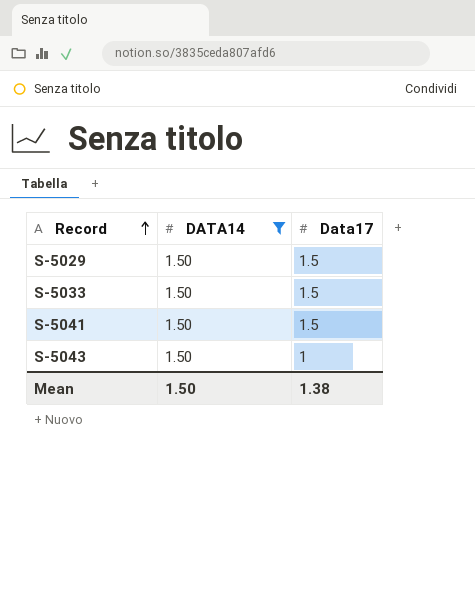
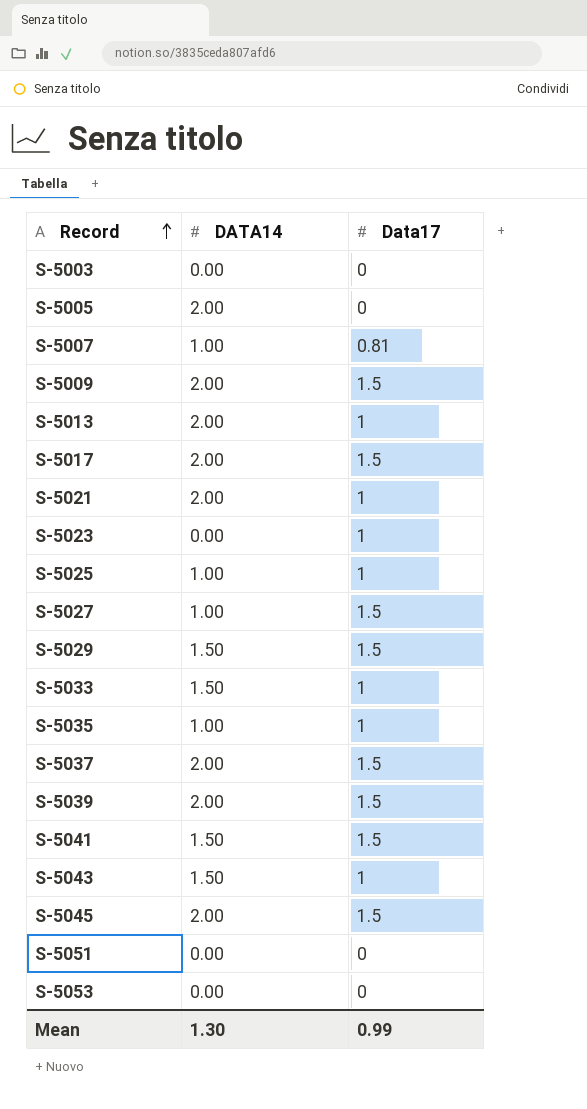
filter: DATA14 = 1.50 -> none
S-5033 | Data17: 1.5 -> 1
Mean | DATA14: 1.50 -> 1.30
Mean | Data17: 1.38 -> 0.99

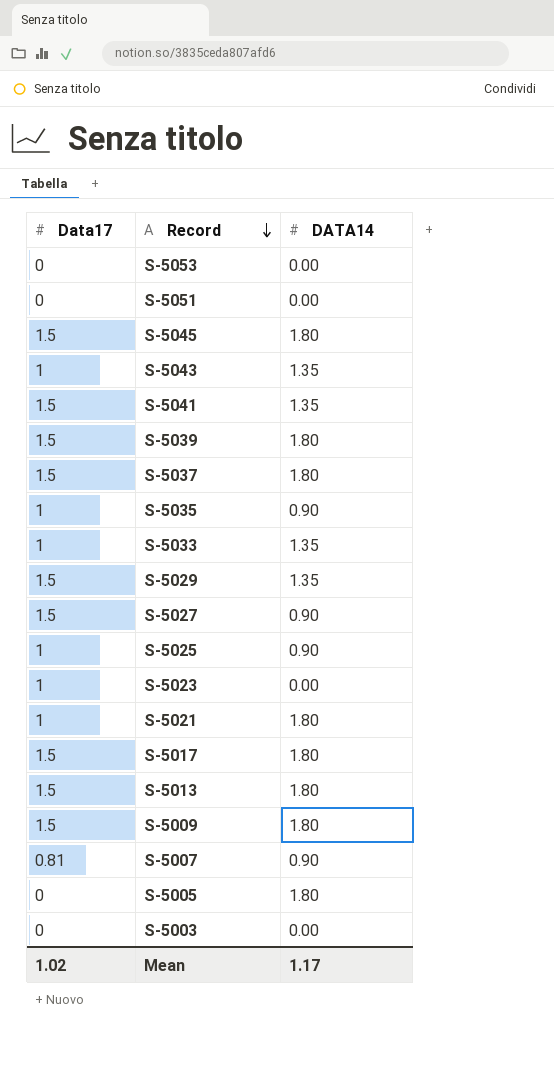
row order: Record ascending -> Record descending
column Data17 | position: 3 -> 1
S-5045 | DATA14: 2.00 -> 1.80
S-5043 | DATA14: 1.50 -> 1.35
S-5041 | DATA14: 1.50 -> 1.35
S-5039 | DATA14: 2.00 -> 1.80
S-5037 | DATA14: 2.00 -> 1.80
S-5035 | DATA14: 1.00 -> 0.90
S-5033 | DATA14: 1.50 -> 1.35
S-5029 | DATA14: 1.50 -> 1.35
S-5027 | DATA14: 1.00 -> 0.90
S-5025 | DATA14: 1.00 -> 0.90
S-5021 | DATA14: 2.00 -> 1.80
S-5017 | DATA14: 2.00 -> 1.80
S-5013 | Data17: 1 -> 1.5
S-5013 | DATA14: 2.00 -> 1.80
S-5009 | DATA14: 2.00 -> 1.80
S-5007 | DATA14: 1.00 -> 0.90
S-5005 | DATA14: 2.00 -> 1.80
Mean | Data17: 0.99 -> 1.02
Mean | DATA14: 1.30 -> 1.17

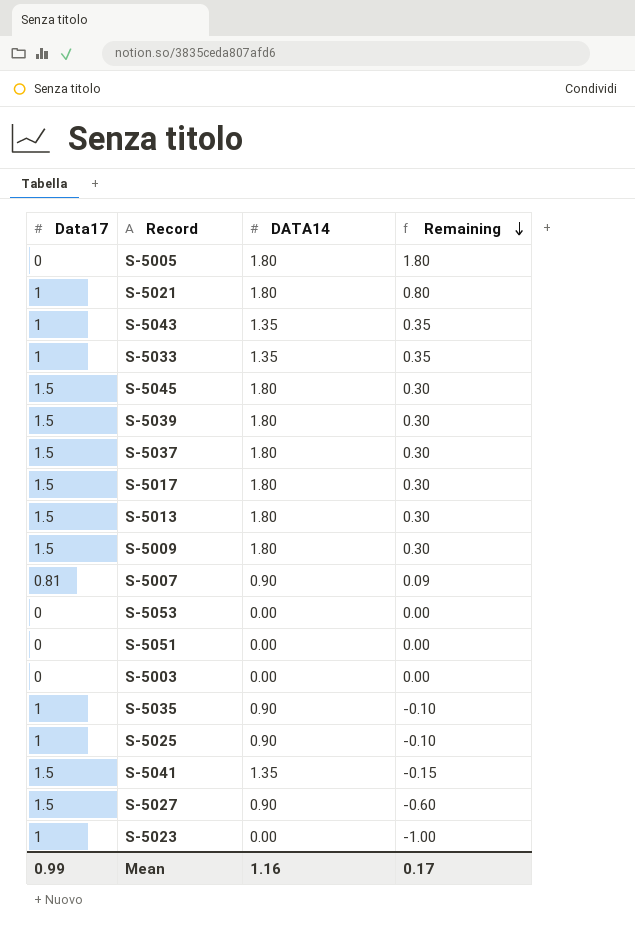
row order: Record descending -> Remaining descending
column Remaining | formula: none -> [DATA14] - [Data17]
row S-5029: 1.5 | 1.35 -> none
Mean | Data17: 1.02 -> 0.99
Mean | DATA14: 1.17 -> 1.16

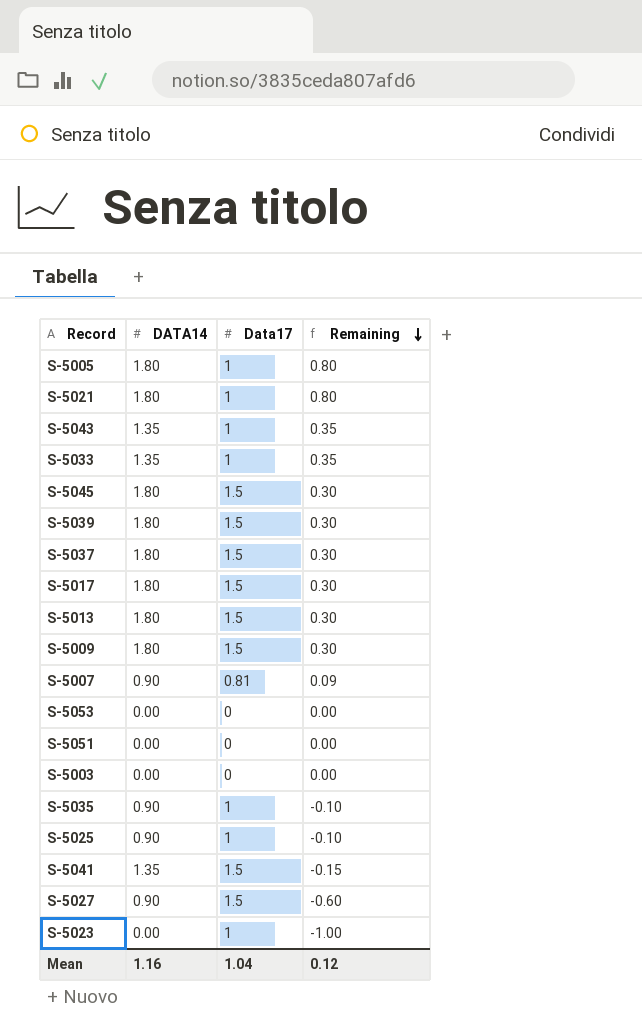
column Data17 | position: 1 -> 3
S-5005 | Data17: 0 -> 1
S-5005 | Remaining: 1.80 -> 0.80
Mean | Data17: 0.99 -> 1.04
Mean | Remaining: 0.17 -> 0.12

